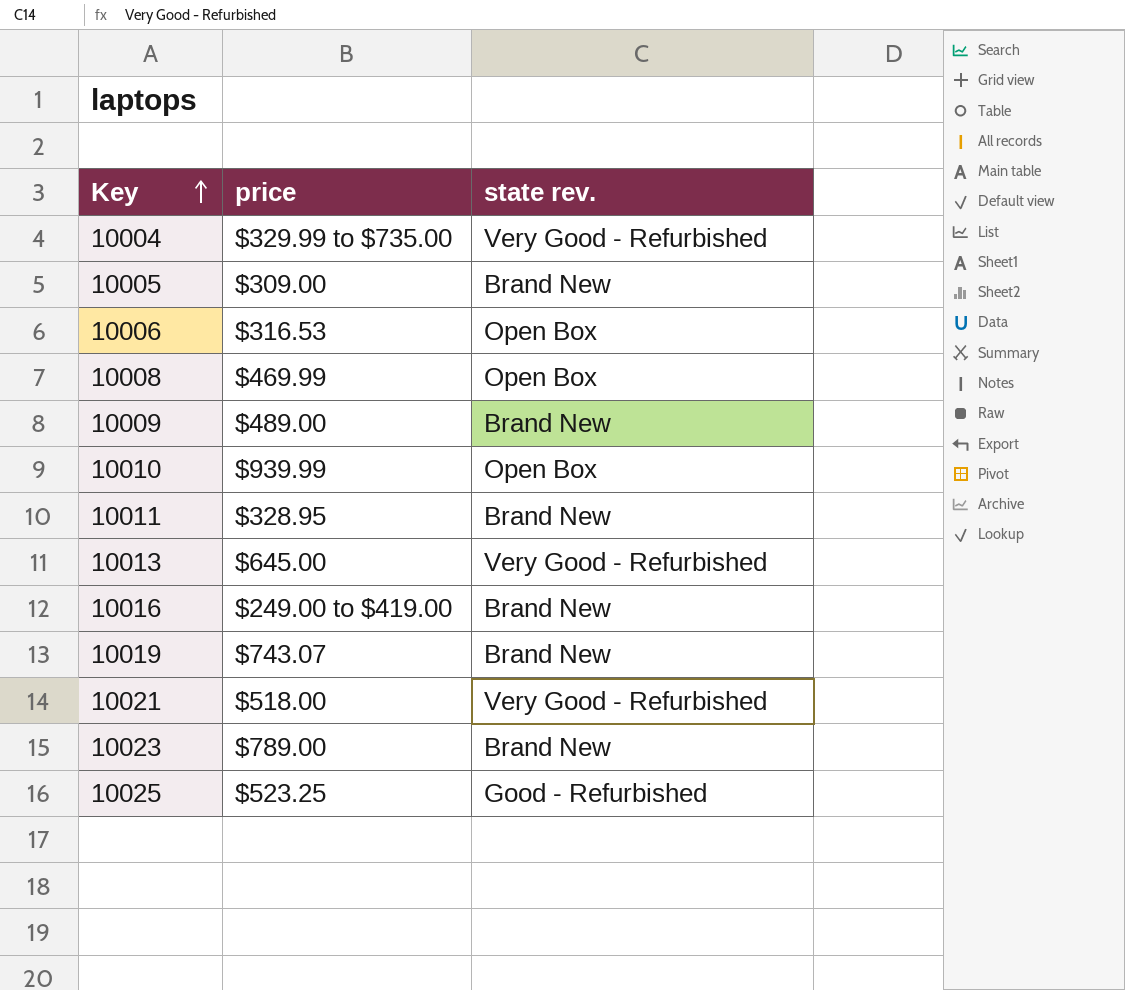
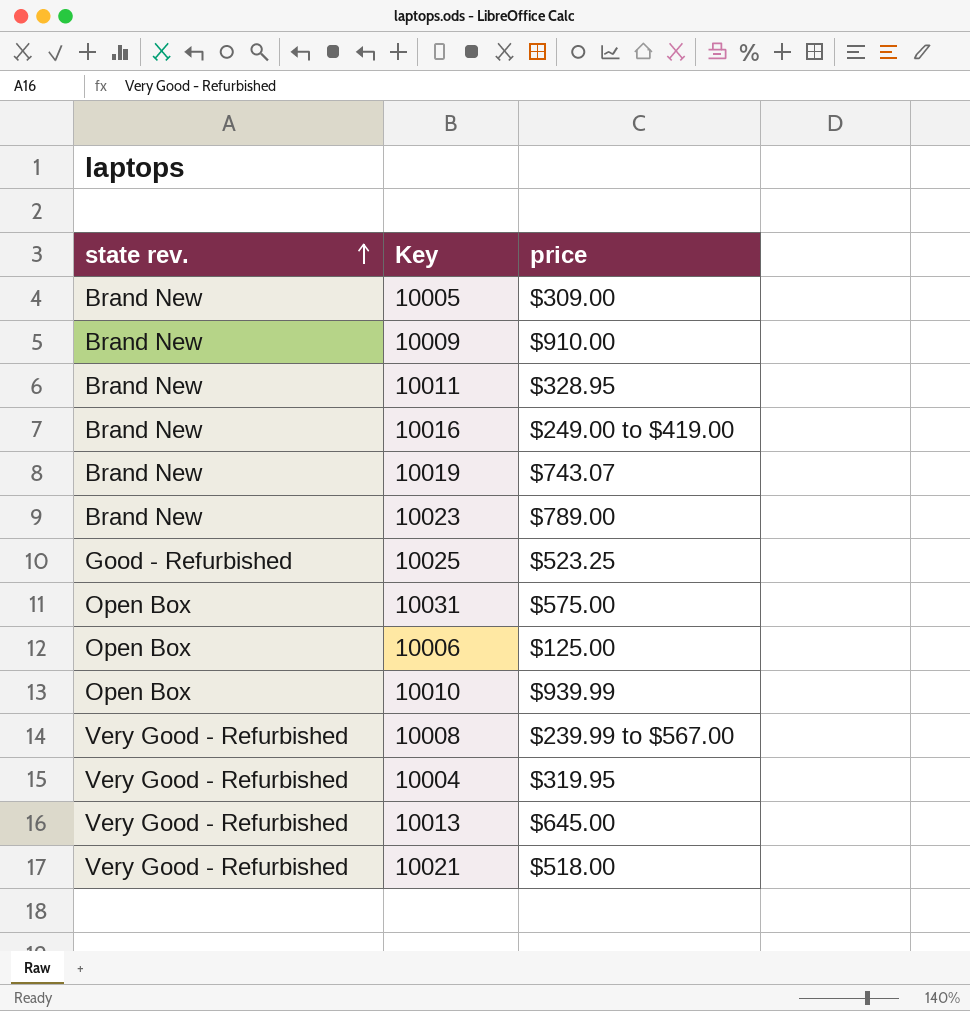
row order: Key ascending -> state rev. ascending
column state rev. | position: 3 -> 1
10009 | price: $489.00 -> $910.00
row 10031: none -> Open Box | $575.00
10006 | price: $316.53 -> $125.00
10008 | state rev.: Open Box -> Very Good - Refurbished
10008 | price: $469.99 -> $239.99 to $567.00
10004 | price: $329.99 to $735.00 -> $319.95

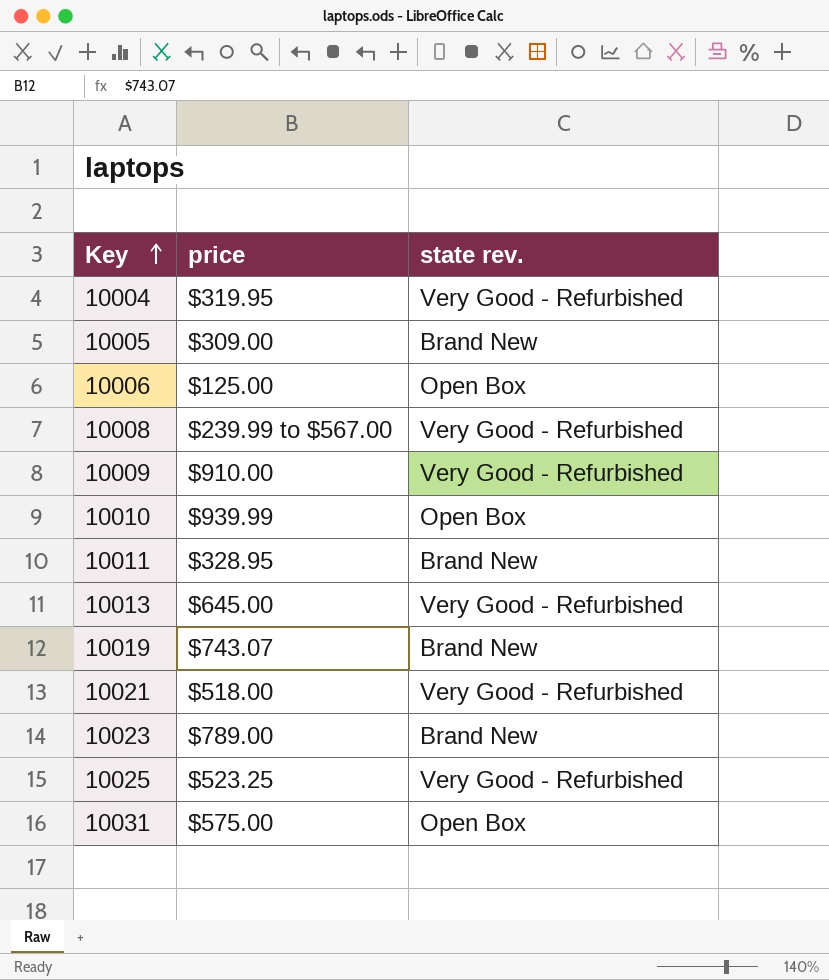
row order: state rev. ascending -> Key ascending
column state rev. | position: 1 -> 3
row 10016: Brand New | $249.00 to $419.00 -> none
10009 | state rev.: Brand New -> Very Good - Refurbished
10025 | state rev.: Good - Refurbished -> Very Good - Refurbished

